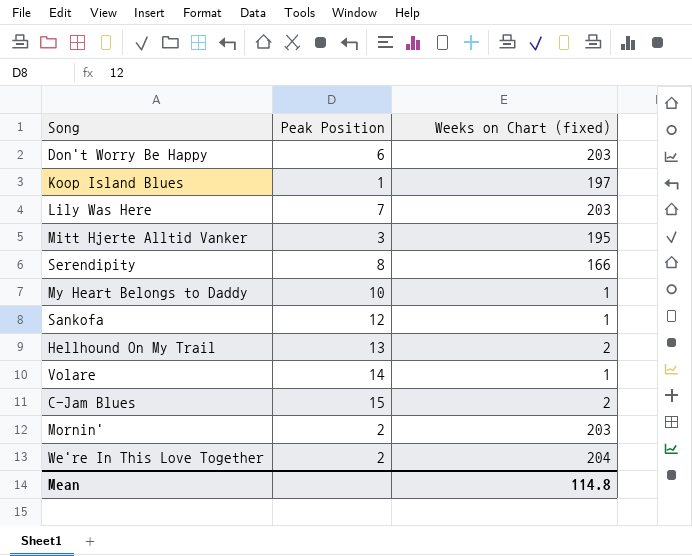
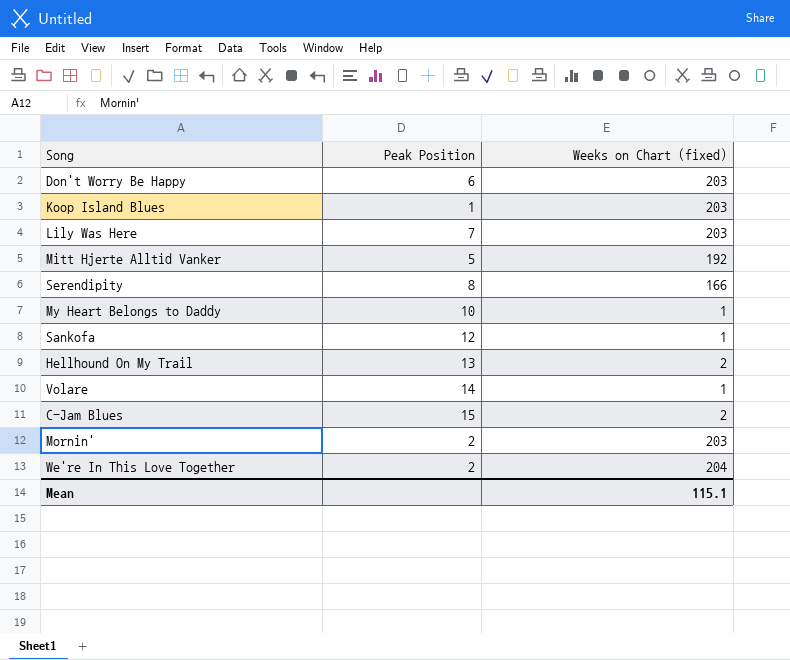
Koop Island Blues | Weeks on Chart (fixed): 197 -> 203
Mitt Hjerte Alltid Vanker | Peak Position: 3 -> 5
Mitt Hjerte Alltid Vanker | Weeks on Chart (fixed): 195 -> 192
Mean | Weeks on Chart (fixed): 114.8 -> 115.1

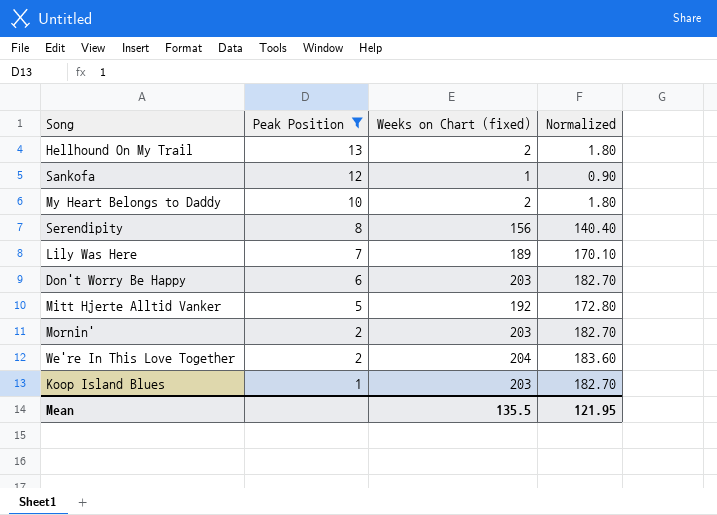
filter: none -> Peak Position <= 13
row order: none -> Peak Position descending
column Normalized | formula: none -> [Weeks on Chart (fixed)] * 0.9
My Heart Belongs to Daddy | Weeks on Chart (fixed): 1 -> 2
Serendipity | Weeks on Chart (fixed): 166 -> 156
Lily Was Here | Weeks on Chart (fixed): 203 -> 189
Mean | Weeks on Chart (fixed): 115.1 -> 135.5

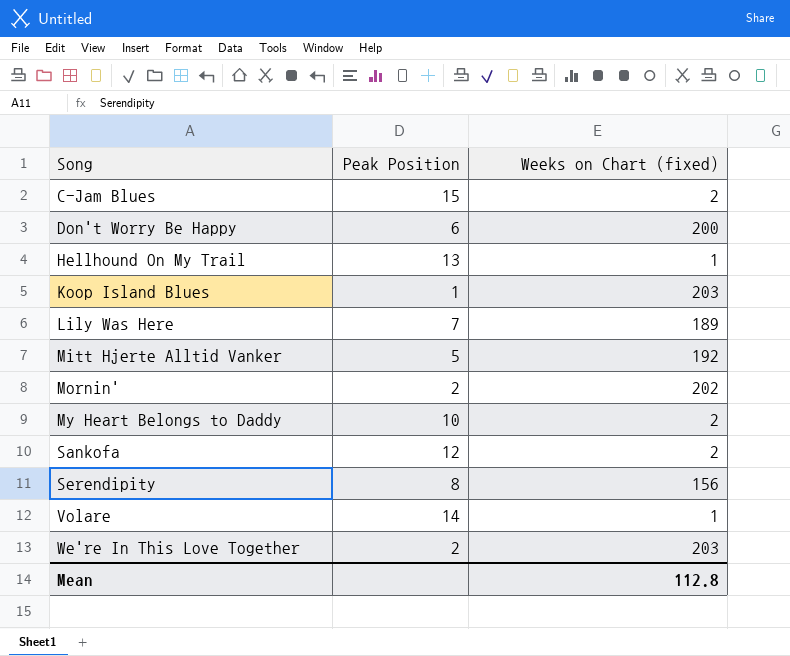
filter: Peak Position <= 13 -> none
row order: Peak Position descending -> Song ascending
column Normalized | formula: [Weeks on Chart (fixed)] * 0.9 -> none
Don't Worry Be Happy | Weeks on Chart (fixed): 203 -> 200
Hellhound On My Trail | Weeks on Chart (fixed): 2 -> 1
Mornin' | Weeks on Chart (fixed): 203 -> 202
Sankofa | Weeks on Chart (fixed): 1 -> 2
We're In This Love Together | Weeks on Chart (fixed): 204 -> 203
Mean | Weeks on Chart (fixed): 135.5 -> 112.8

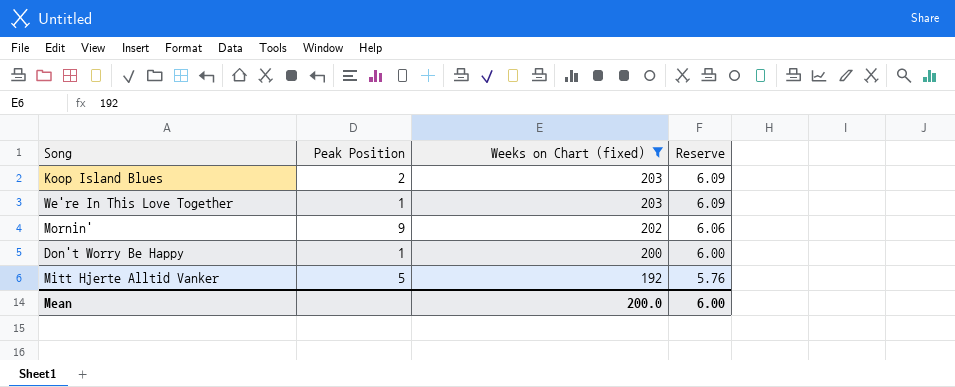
filter: none -> Weeks on Chart (fixed) >= 192
row order: Song ascending -> Weeks on Chart (fixed) descending
column Reserve | formula: none -> [Weeks on Chart (fixed)] * 0.03
Koop Island Blues | Peak Position: 1 -> 2
We're In This Love Together | Peak Position: 2 -> 1
Mornin' | Peak Position: 2 -> 9
Don't Worry Be Happy | Peak Position: 6 -> 1
Mean | Weeks on Chart (fixed): 112.8 -> 200.0

